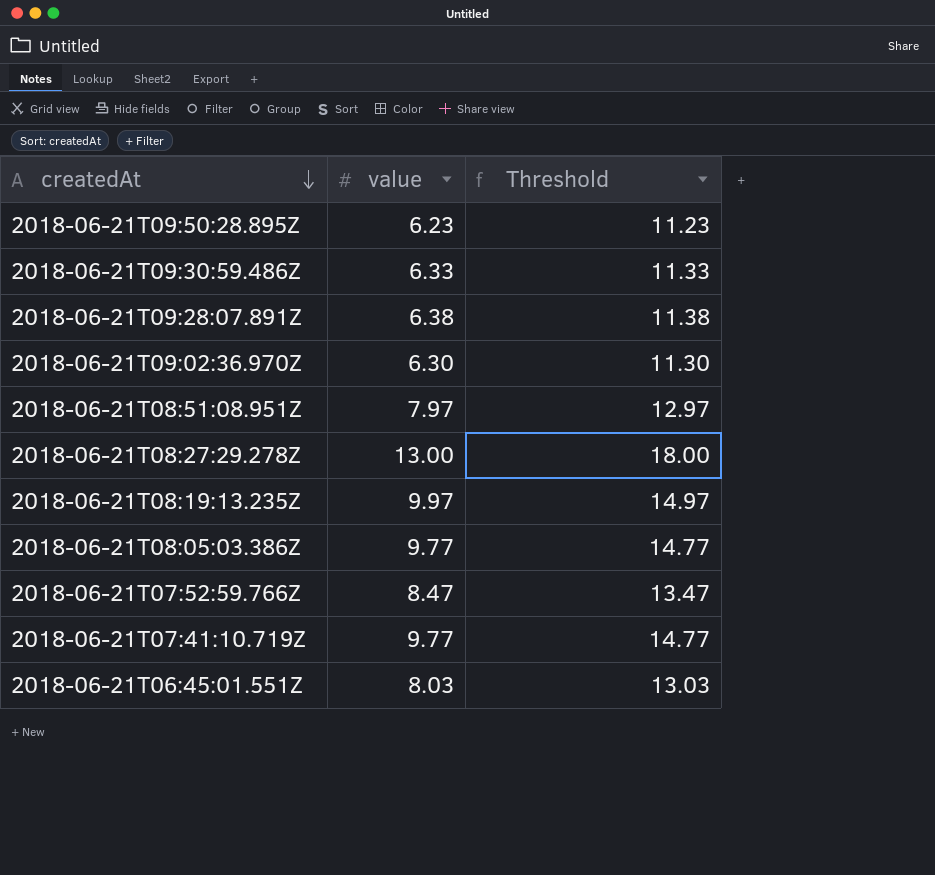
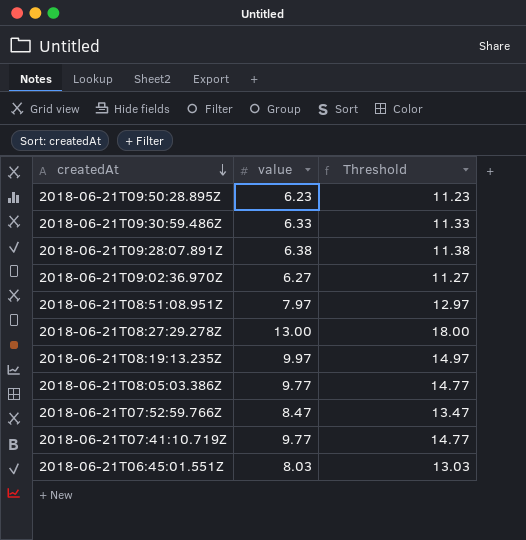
2018-06-21T09:02:36.970Z | value: 6.30 -> 6.27
2018-06-21T09:02:36.970Z | Threshold: 11.30 -> 11.27

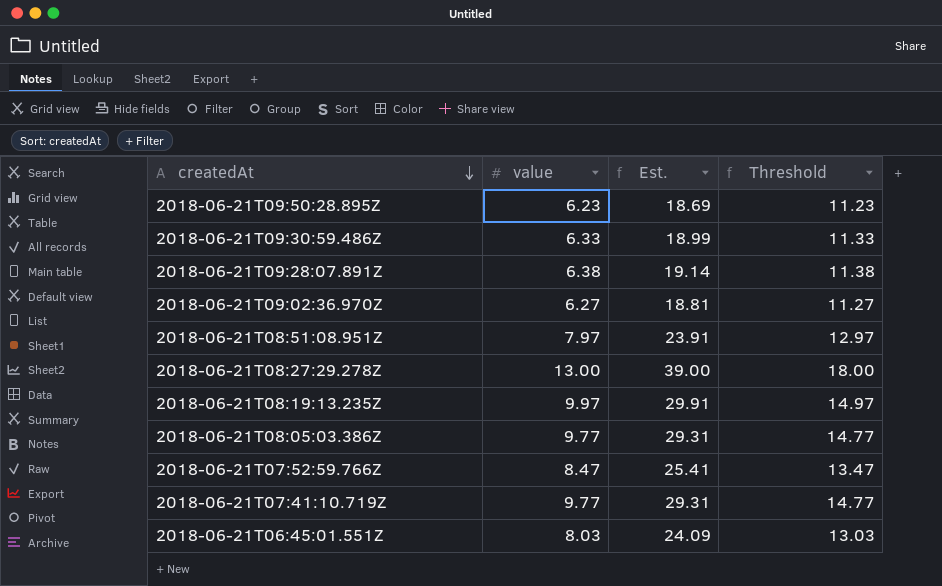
column Est. | formula: none -> [value] * 3

